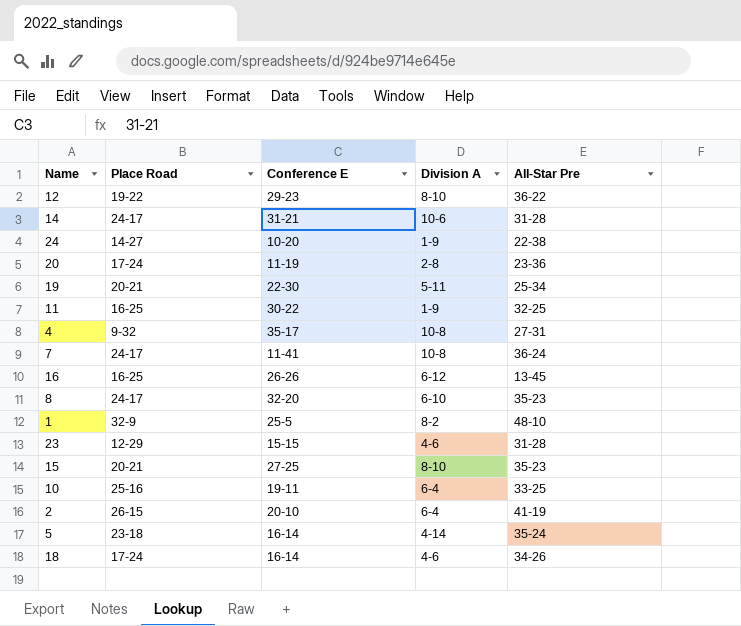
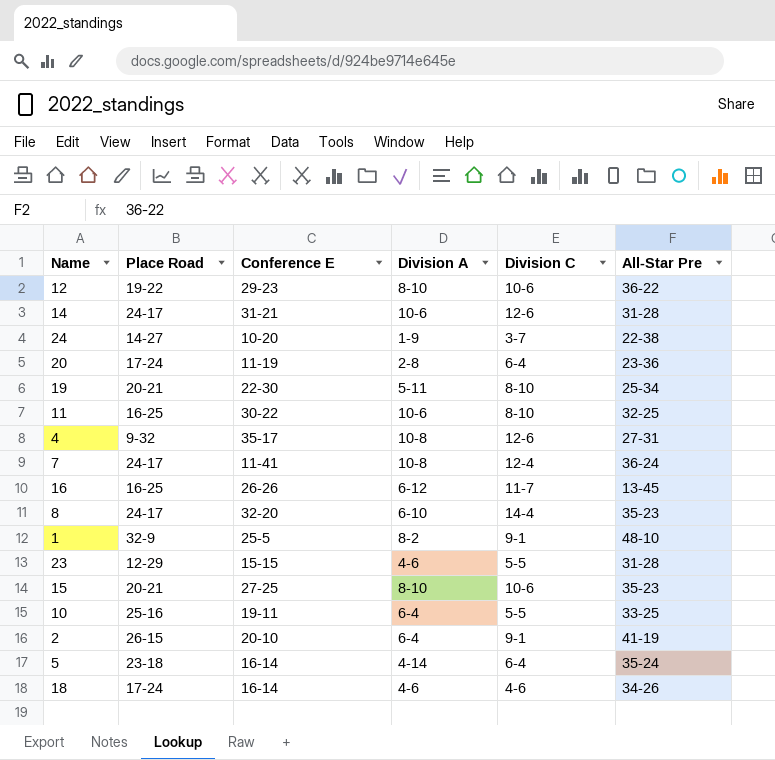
column Division C | position: none -> 5
11 | Division A: 1-9 -> 10-6

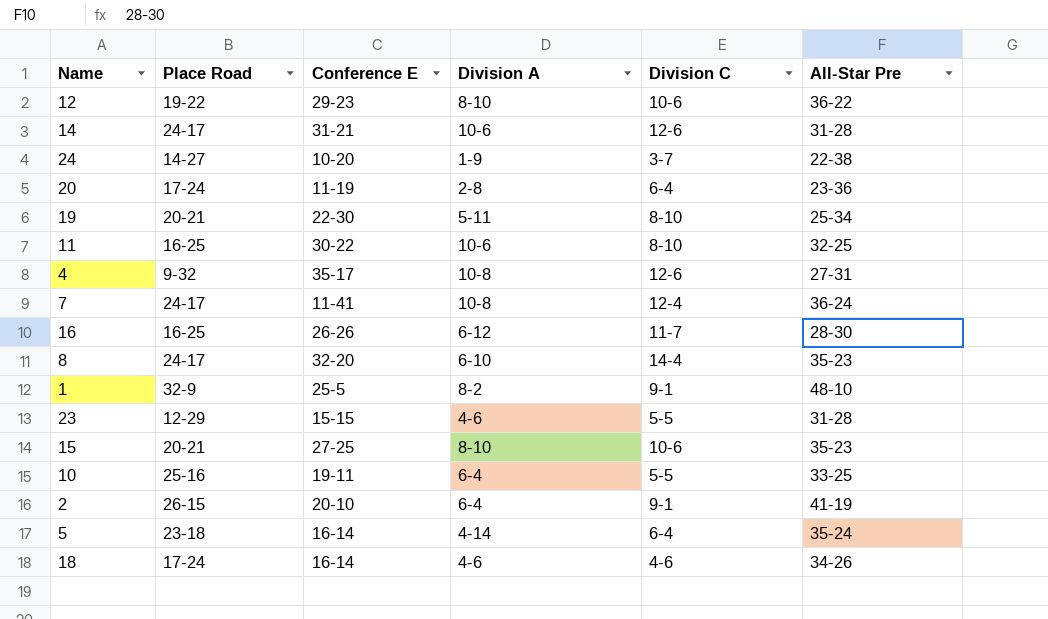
16 | All-Star Pre: 13-45 -> 28-30

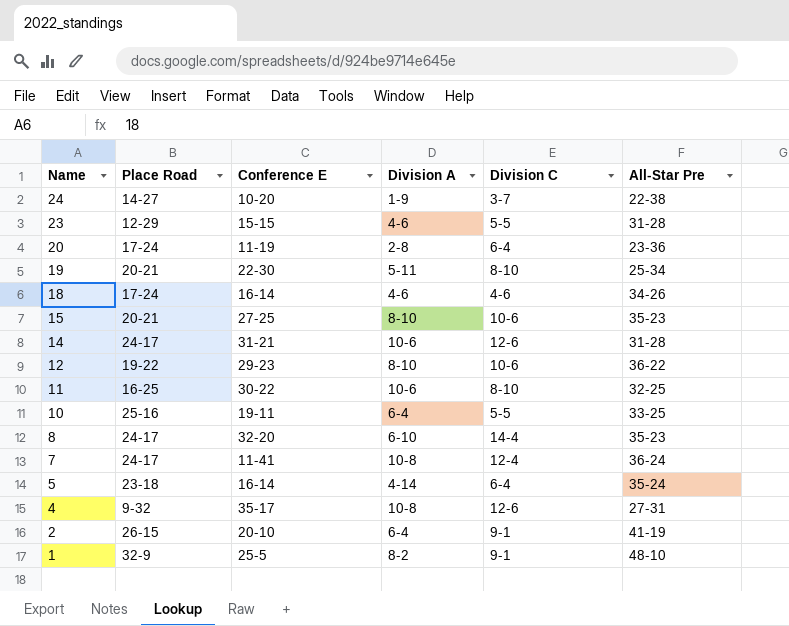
row order: none -> Name descending
row 16: 16-25 | 26-26 | 6-12 | 11-7 | 28-30 -> none

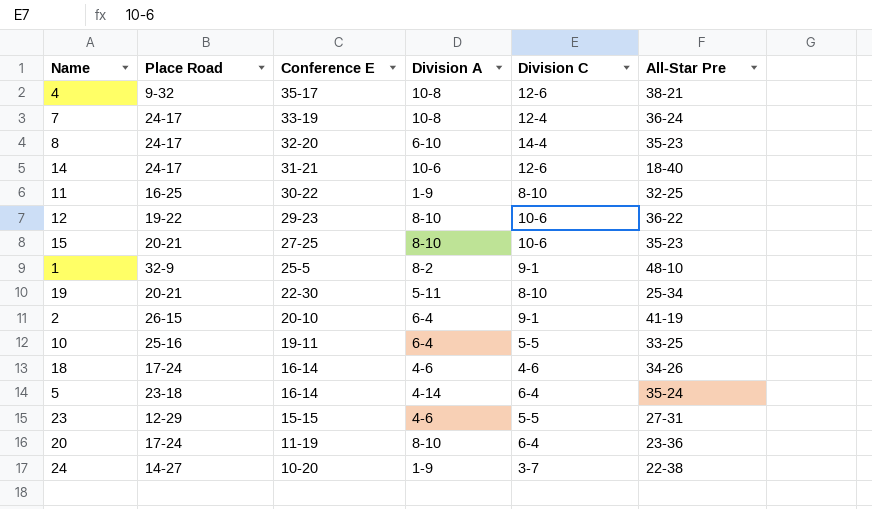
row order: Name descending -> Conference E descending
4 | All-Star Pre: 27-31 -> 38-21
7 | Conference E: 11-41 -> 33-19
14 | All-Star Pre: 31-28 -> 18-40
11 | Division A: 10-6 -> 1-9
23 | All-Star Pre: 31-28 -> 27-31
20 | Division A: 2-8 -> 8-10

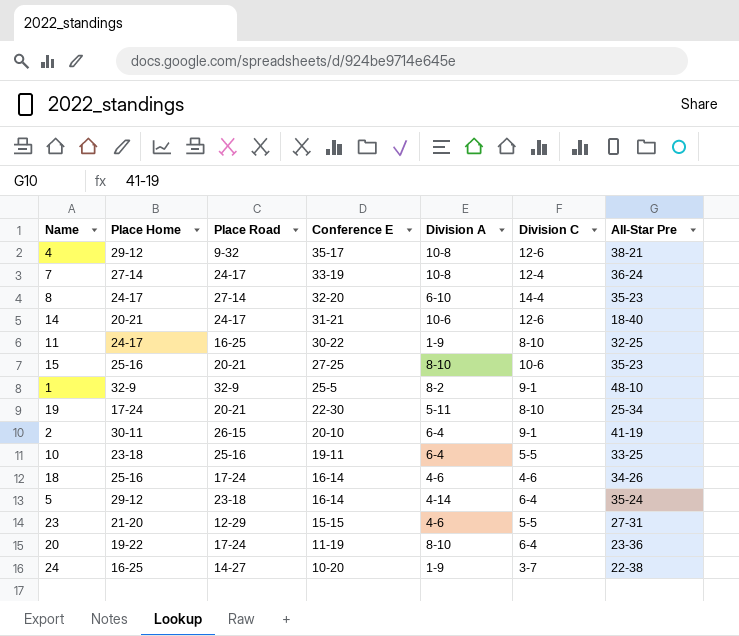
column Place Home | position: none -> 2
row 12: 19-22 | 29-23 | 8-10 | 10-6 | 36-22 -> none
8 | Place Road: 24-17 -> 27-14

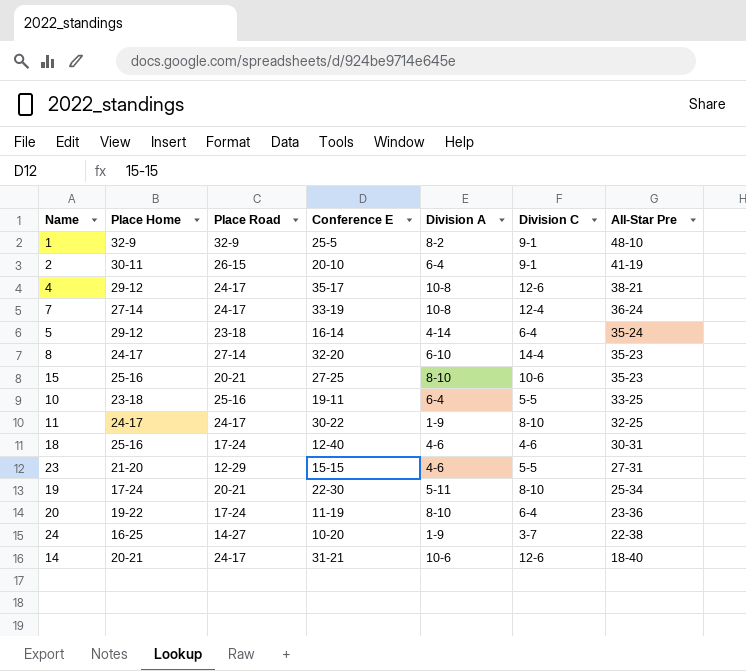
row order: Conference E descending -> All-Star Pre descending
4 | Place Road: 9-32 -> 24-17
11 | Place Road: 16-25 -> 24-17
18 | Conference E: 16-14 -> 12-40
18 | All-Star Pre: 34-26 -> 30-31

